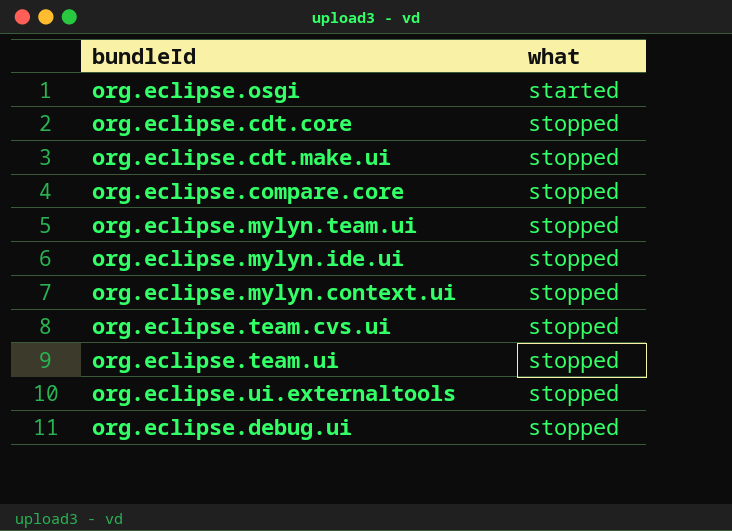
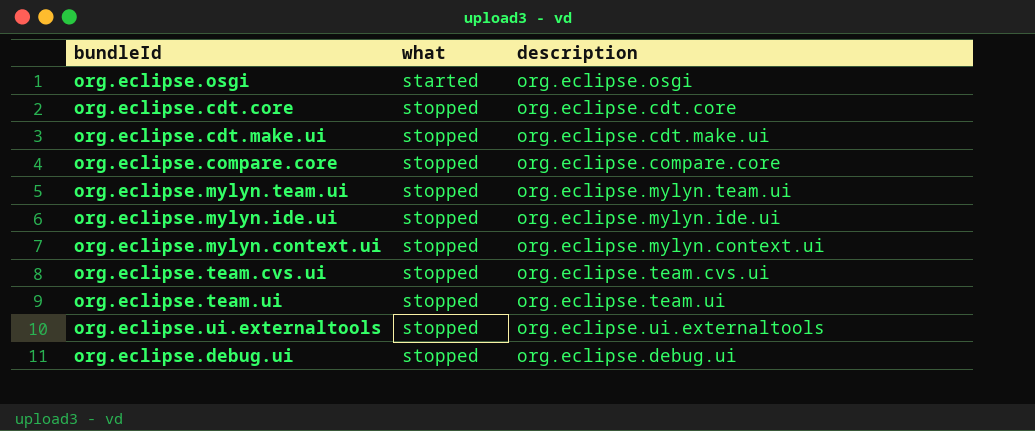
column description | position: none -> 3

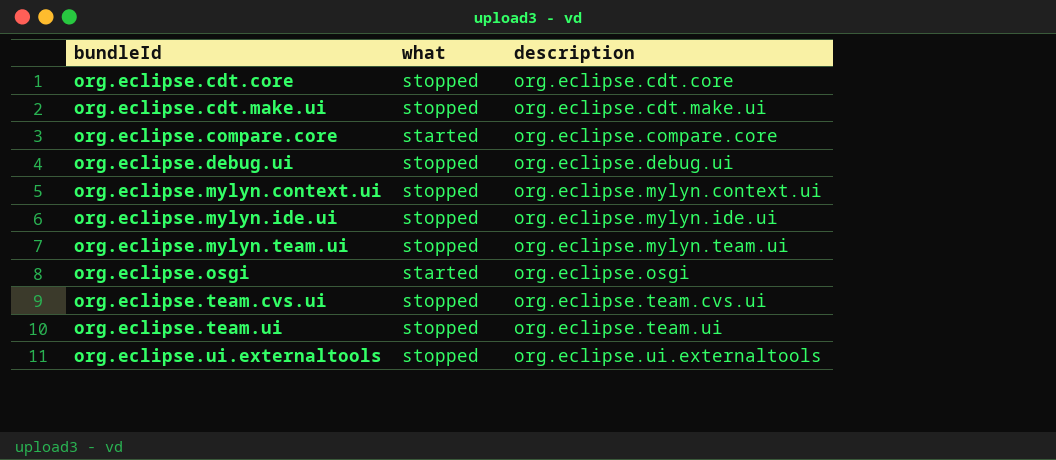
row order: what ascending -> bundleId ascending
org.eclipse.compare.core | what: stopped -> started

